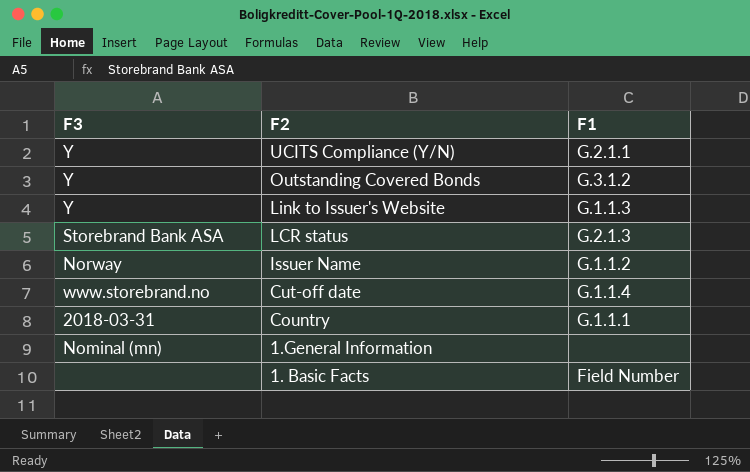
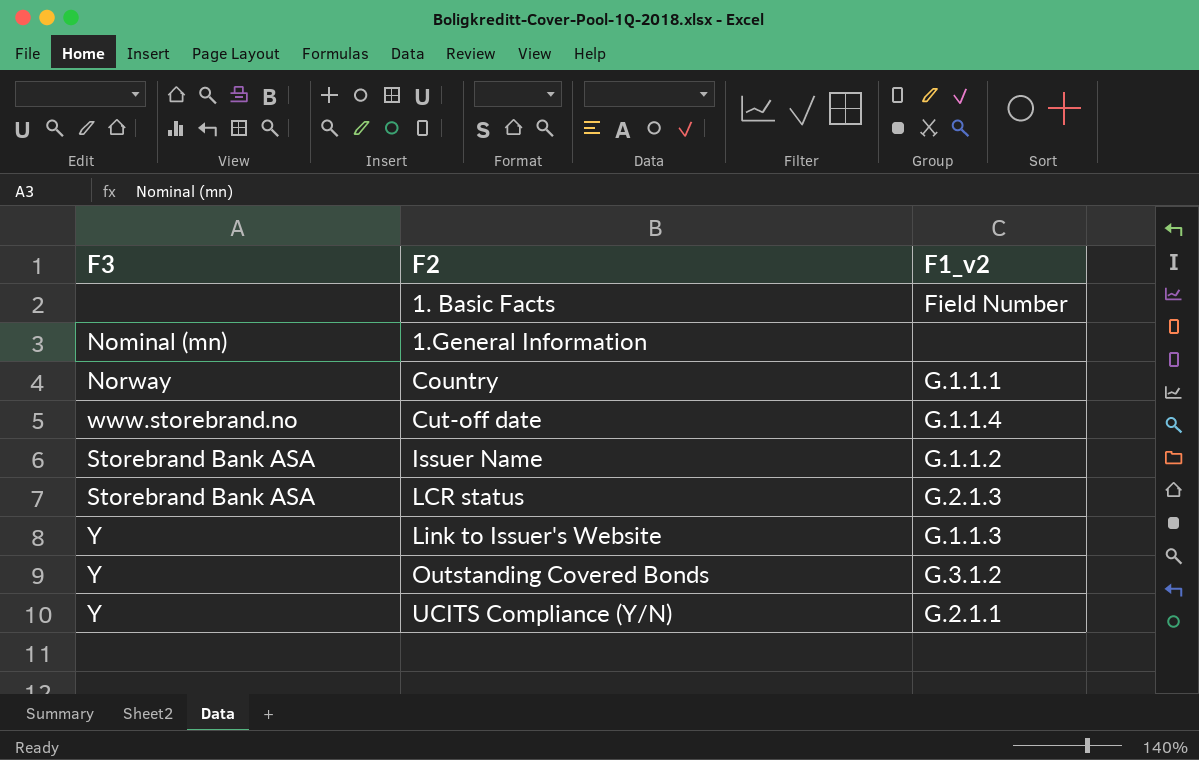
row order: F2 descending -> F2 ascending
column name: F1 -> F1_v2
Country | F3: 2018-03-31 -> Norway
Issuer Name | F3: Norway -> Storebrand Bank ASA

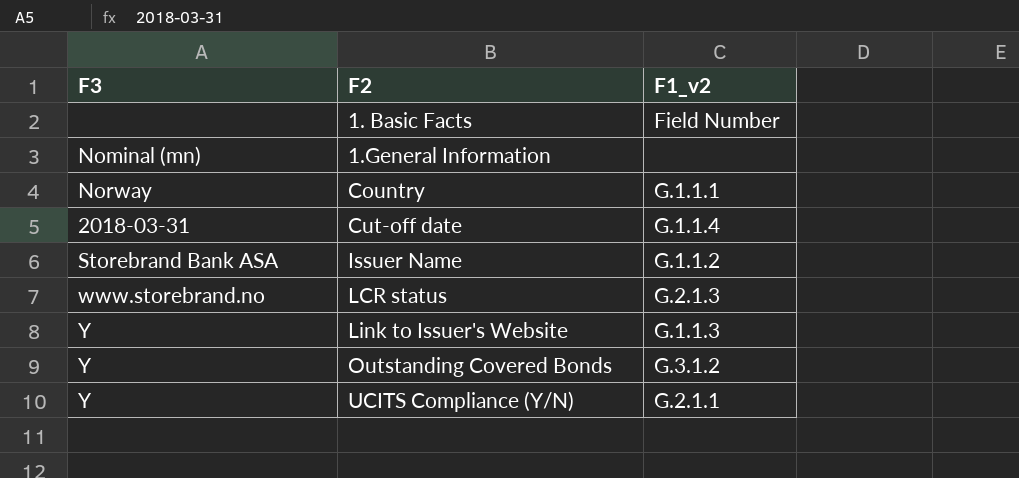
Cut-off date | F3: www.storebrand.no -> 2018-03-31
LCR status | F3: Storebrand Bank ASA -> www.storebrand.no

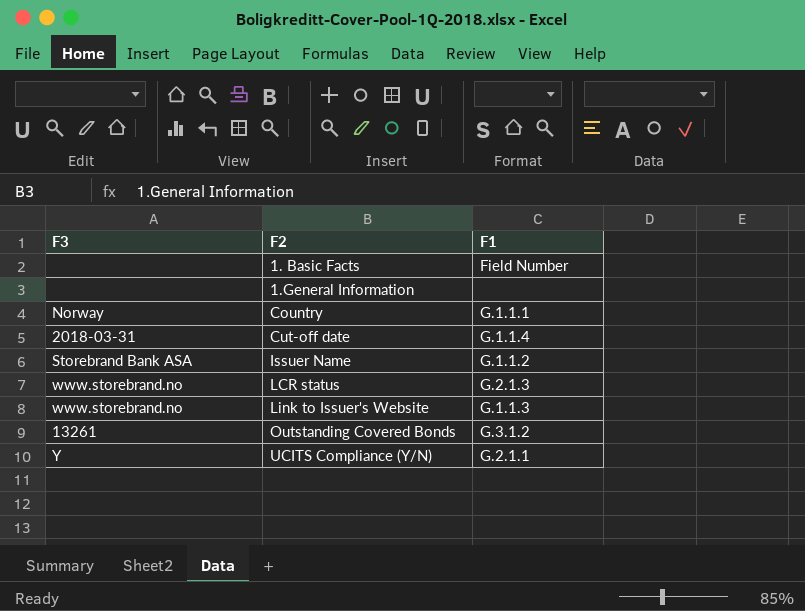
column name: F1_v2 -> F1
1.General Information | F3: Nominal (mn) -> none
Link to Issuer's Website | F3: Y -> www.storebrand.no
Outstanding Covered Bonds | F3: Y -> 13261

